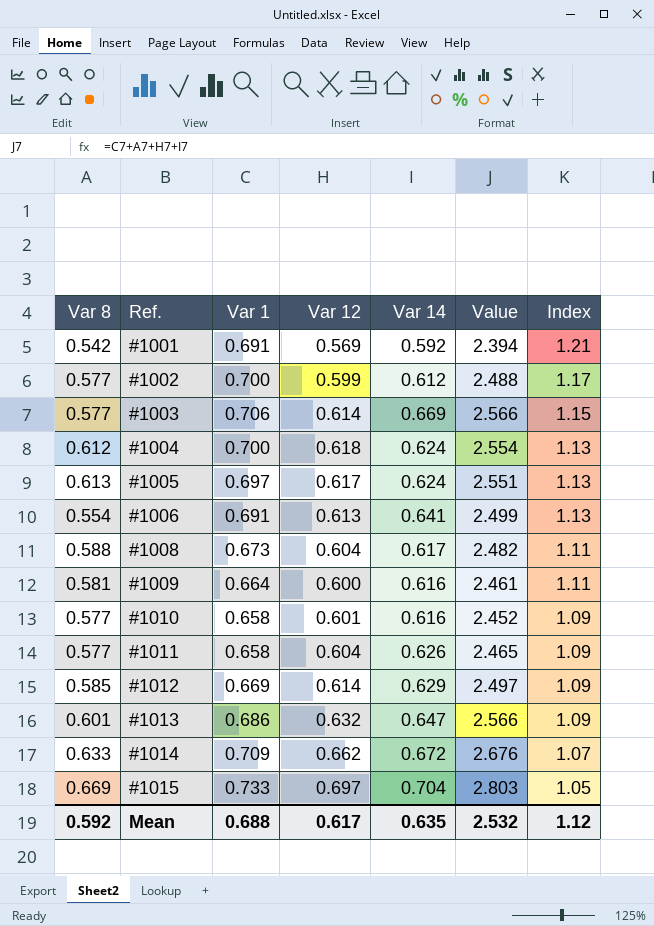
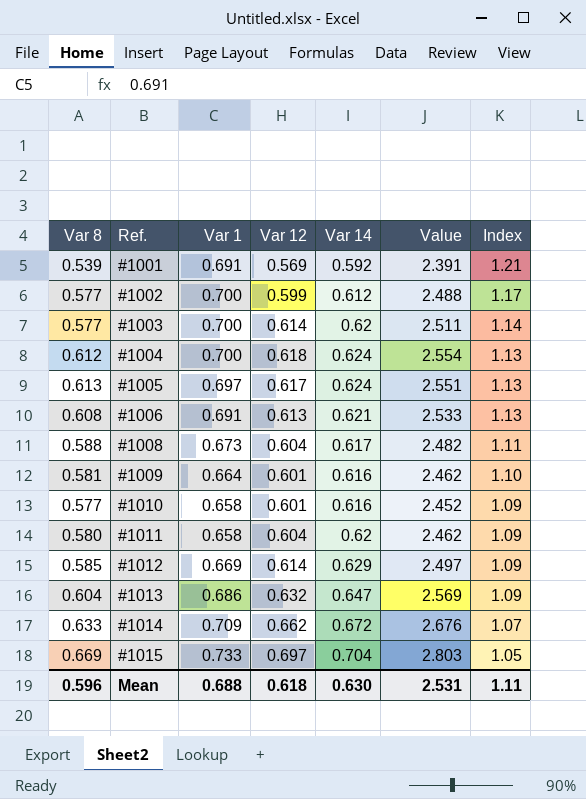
#1001 | Var 8: 0.542 -> 0.539
#1001 | Value: 2.394 -> 2.391
#1003 | Var 1: 0.706 -> 0.700
#1003 | Var 14: 0.669 -> 0.62
#1003 | Value: 2.566 -> 2.511
#1003 | Index: 1.15 -> 1.14
#1006 | Var 8: 0.554 -> 0.608
#1006 | Var 14: 0.641 -> 0.621
#1006 | Value: 2.499 -> 2.533
#1009 | Var 12: 0.600 -> 0.601
#1009 | Value: 2.461 -> 2.462
#1009 | Index: 1.11 -> 1.10
#1011 | Var 8: 0.577 -> 0.580
#1011 | Var 14: 0.626 -> 0.62
#1011 | Value: 2.465 -> 2.462
#1013 | Var 8: 0.601 -> 0.604
#1013 | Value: 2.566 -> 2.569
Mean | Var 8: 0.592 -> 0.596
Mean | Var 12: 0.617 -> 0.618
Mean | Var 14: 0.635 -> 0.630
Mean | Value: 2.532 -> 2.531
Mean | Index: 1.12 -> 1.11

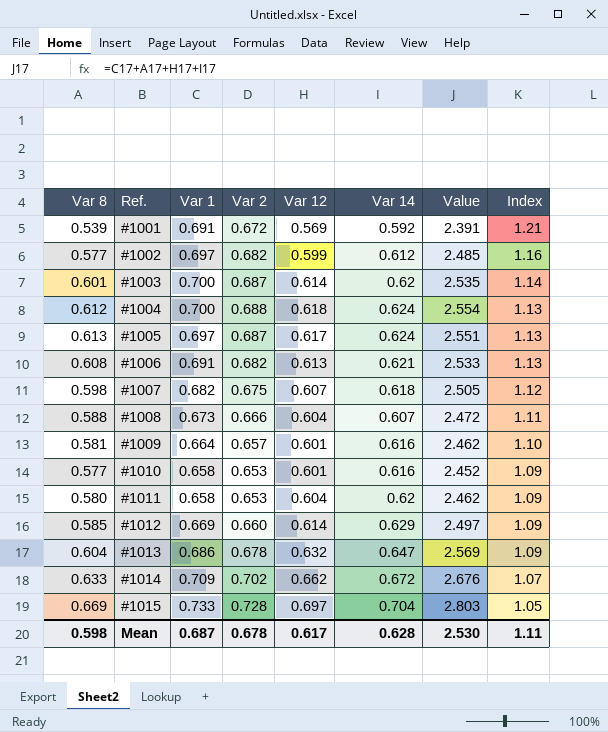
column Var 2 | position: none -> 4
#1002 | Var 1: 0.700 -> 0.697
#1002 | Value: 2.488 -> 2.485
#1002 | Index: 1.17 -> 1.16
#1003 | Var 8: 0.577 -> 0.601
#1003 | Value: 2.511 -> 2.535
row #1007: none -> 0.598 | 0.682 | 0.675 | 0.607 | 0.618 | 2.505 | 1.12
#1008 | Var 14: 0.617 -> 0.607
#1008 | Value: 2.482 -> 2.472
Mean | Var 8: 0.596 -> 0.598
Mean | Var 1: 0.688 -> 0.687
Mean | Var 12: 0.618 -> 0.617
Mean | Var 14: 0.630 -> 0.628
Mean | Value: 2.531 -> 2.530

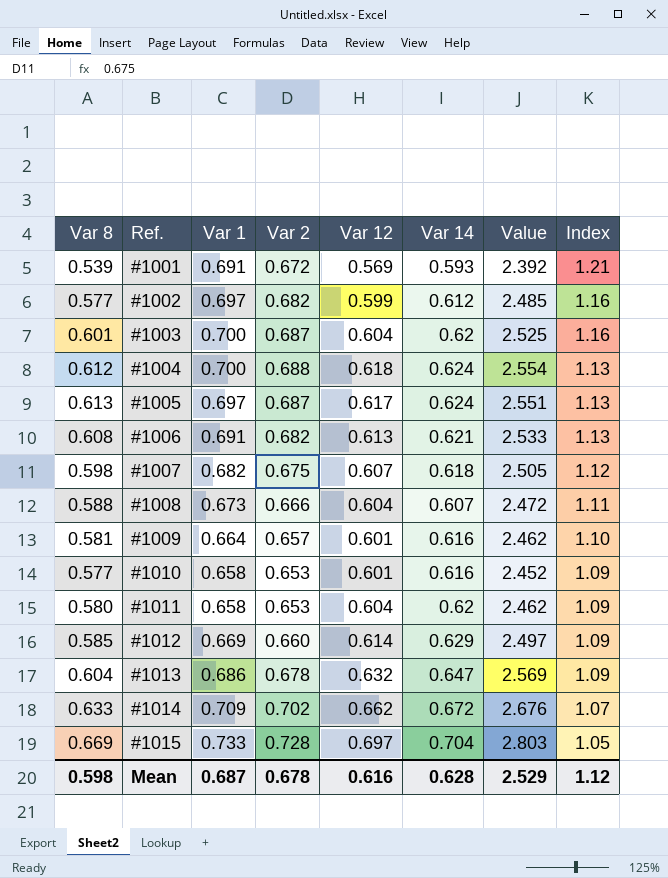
#1001 | Var 14: 0.592 -> 0.593
#1001 | Value: 2.391 -> 2.392
#1003 | Var 12: 0.614 -> 0.604
#1003 | Value: 2.535 -> 2.525
#1003 | Index: 1.14 -> 1.16
Mean | Var 12: 0.617 -> 0.616
Mean | Value: 2.530 -> 2.529
Mean | Index: 1.11 -> 1.12

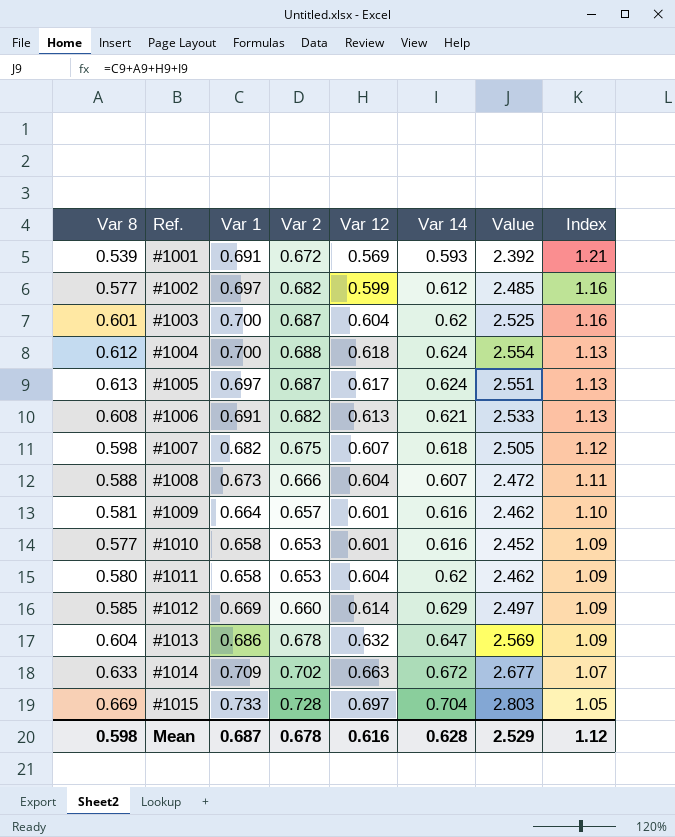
#1014 | Var 12: 0.662 -> 0.663
#1014 | Value: 2.676 -> 2.677

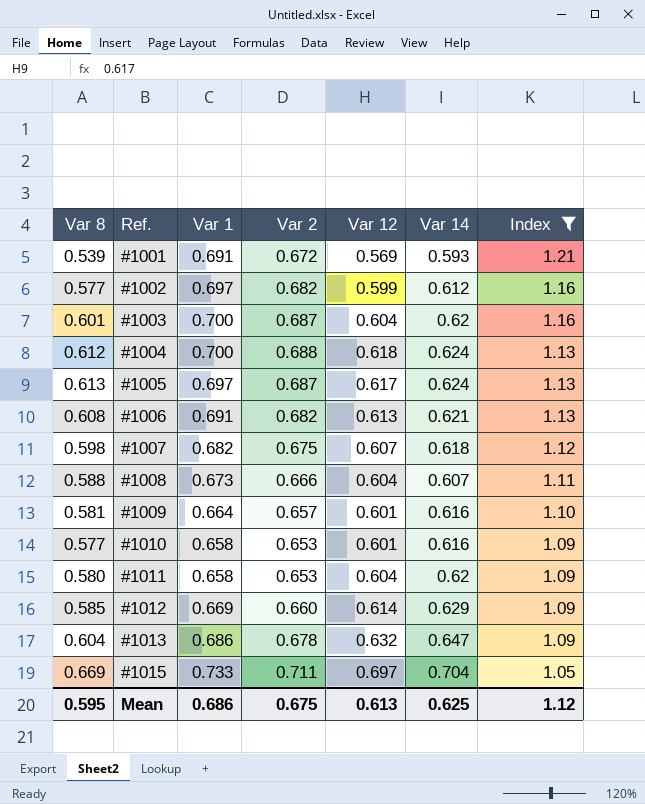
filter: none -> Index != 1.07
column Value | formula: [Var 8] + [Var 1] + [Var 12] + [Var 14] -> none
#1015 | Var 2: 0.728 -> 0.711
Mean | Var 8: 0.598 -> 0.595
Mean | Var 1: 0.687 -> 0.686
Mean | Var 2: 0.678 -> 0.675
Mean | Var 12: 0.616 -> 0.613
Mean | Var 14: 0.628 -> 0.625

